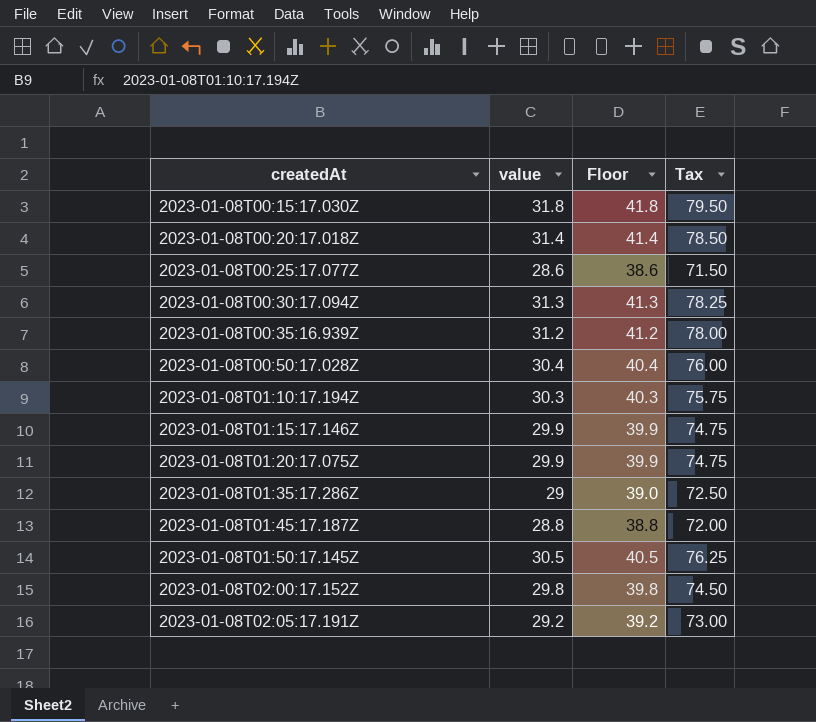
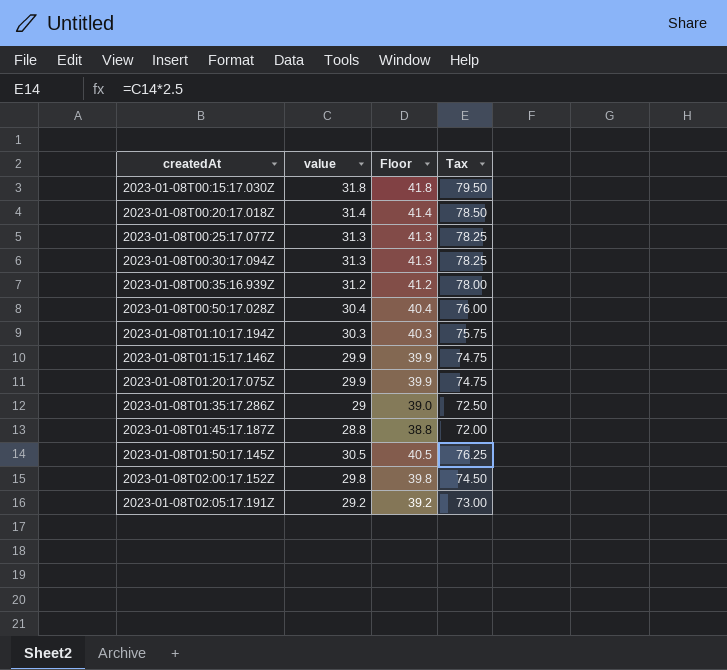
2023-01-08T00:25:17.077Z | value: 28.6 -> 31.3
2023-01-08T00:25:17.077Z | Floor: 38.6 -> 41.3
2023-01-08T00:25:17.077Z | Tax: 71.50 -> 78.25

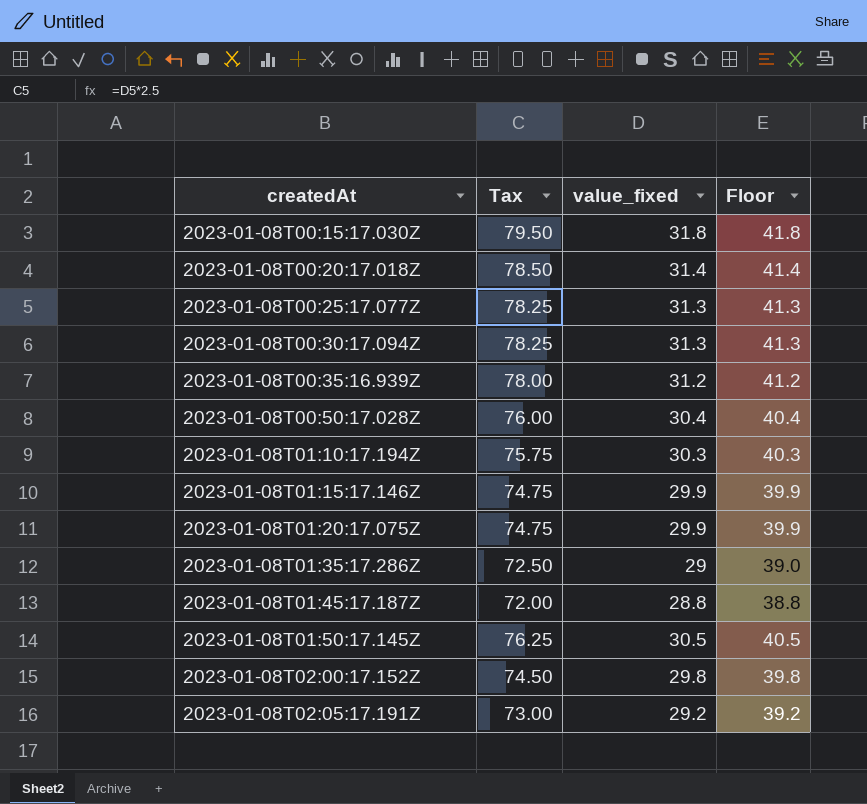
column Tax | position: 4 -> 2
column name: value -> value_fixed

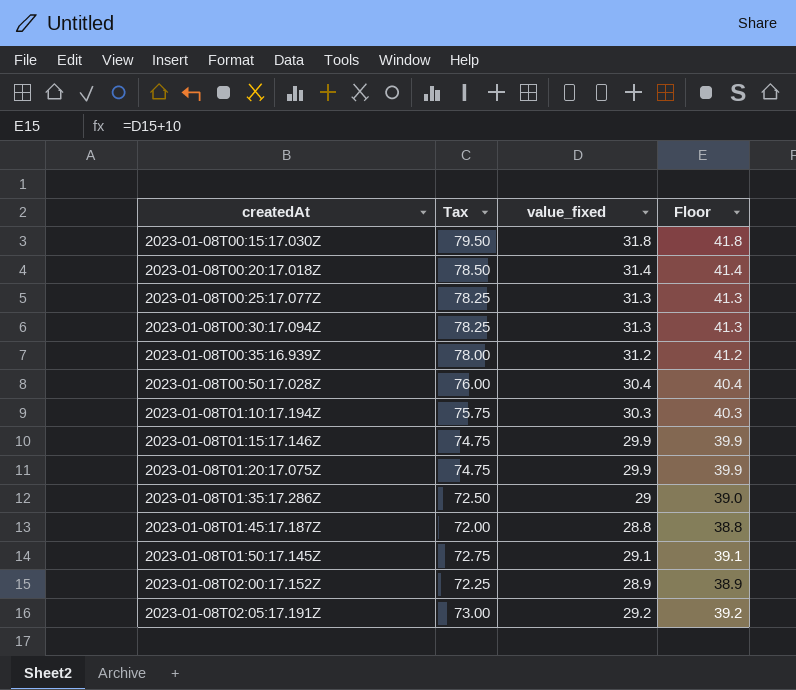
2023-01-08T01:50:17.145Z | Tax: 76.25 -> 72.75
2023-01-08T01:50:17.145Z | value_fixed: 30.5 -> 29.1
2023-01-08T01:50:17.145Z | Floor: 40.5 -> 39.1
2023-01-08T02:00:17.152Z | Tax: 74.50 -> 72.25
2023-01-08T02:00:17.152Z | value_fixed: 29.8 -> 28.9
2023-01-08T02:00:17.152Z | Floor: 39.8 -> 38.9

